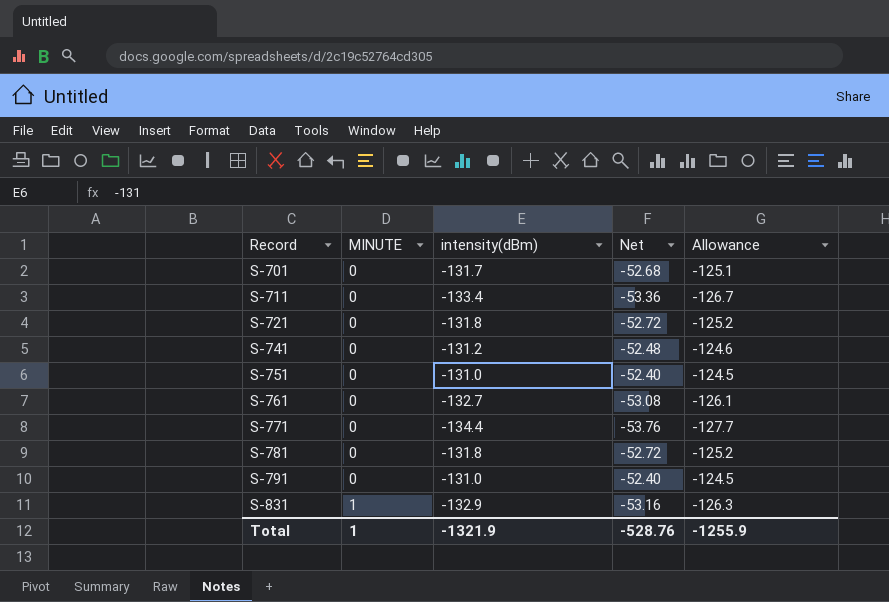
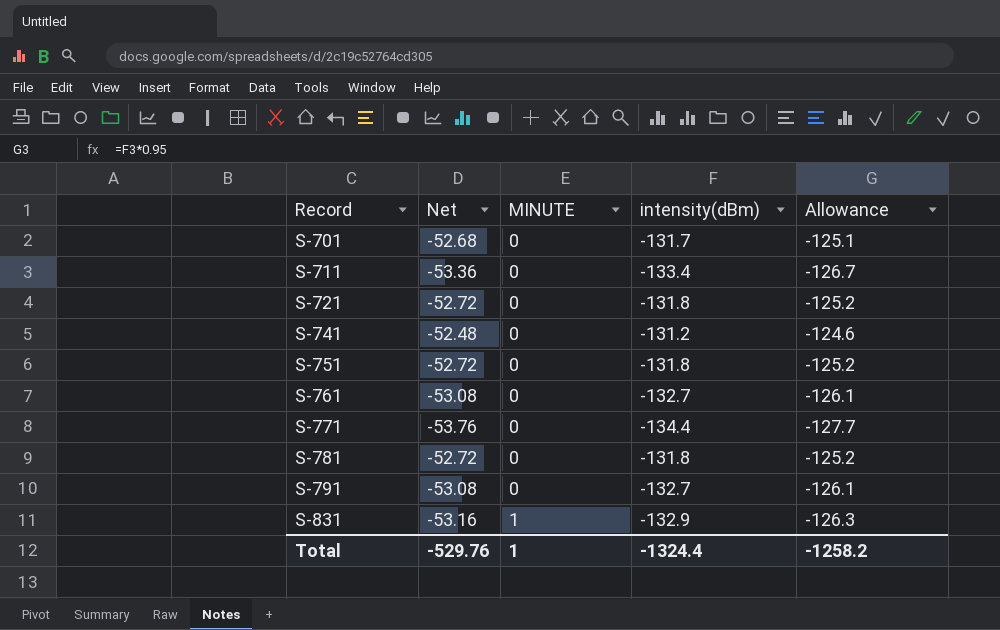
column Net | position: 4 -> 2
S-751 | Net: -52.40 -> -52.72
S-751 | intensity(dBm): -131.0 -> -131.8
S-751 | Allowance: -124.5 -> -125.2
S-791 | Net: -52.40 -> -53.08
S-791 | intensity(dBm): -131.0 -> -132.7
S-791 | Allowance: -124.5 -> -126.1
Total | Net: -528.76 -> -529.76
Total | intensity(dBm): -1321.9 -> -1324.4
Total | Allowance: -1255.9 -> -1258.2

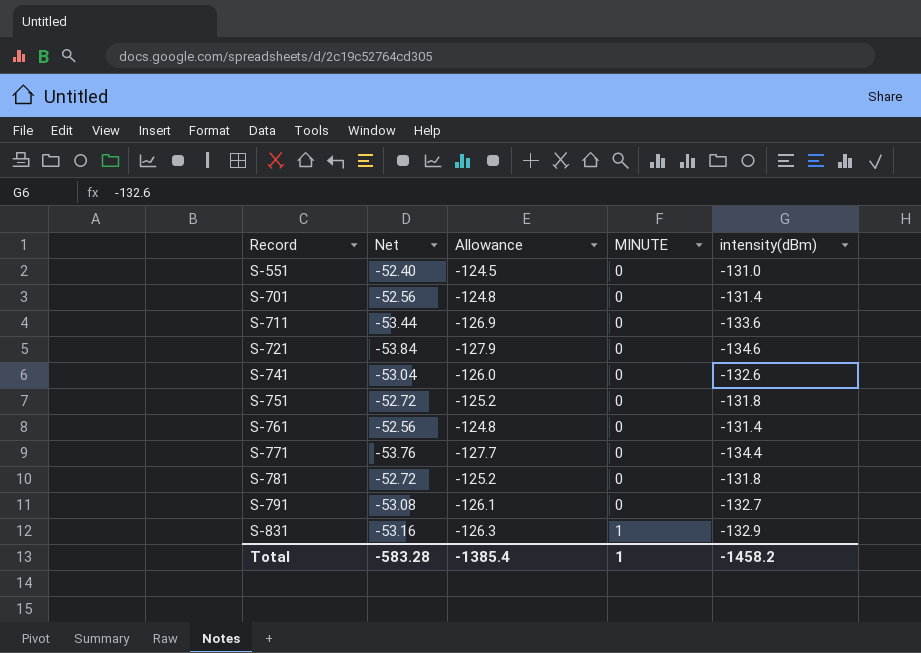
column Allowance | position: 5 -> 3
row S-551: none -> -52.40 | -124.5 | 0 | -131.0
S-701 | Net: -52.68 -> -52.56
S-701 | Allowance: -125.1 -> -124.8
S-701 | intensity(dBm): -131.7 -> -131.4
S-711 | Net: -53.36 -> -53.44
S-711 | Allowance: -126.7 -> -126.9
S-711 | intensity(dBm): -133.4 -> -133.6
S-721 | Net: -52.72 -> -53.84
S-721 | Allowance: -125.2 -> -127.9
S-721 | intensity(dBm): -131.8 -> -134.6
S-741 | Net: -52.48 -> -53.04
S-741 | Allowance: -124.6 -> -126.0
S-741 | intensity(dBm): -131.2 -> -132.6
S-761 | Net: -53.08 -> -52.56
S-761 | Allowance: -126.1 -> -124.8
S-761 | intensity(dBm): -132.7 -> -131.4
Total | Net: -529.76 -> -583.28
Total | Allowance: -1258.2 -> -1385.4
Total | intensity(dBm): -1324.4 -> -1458.2

